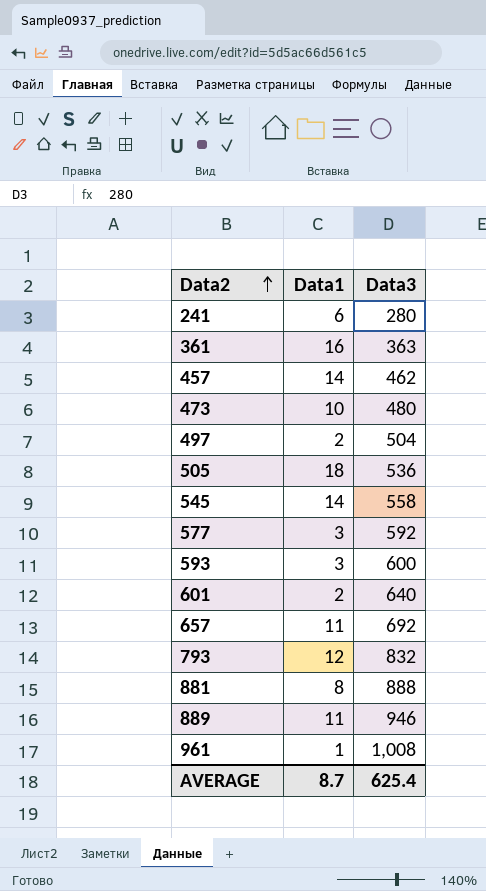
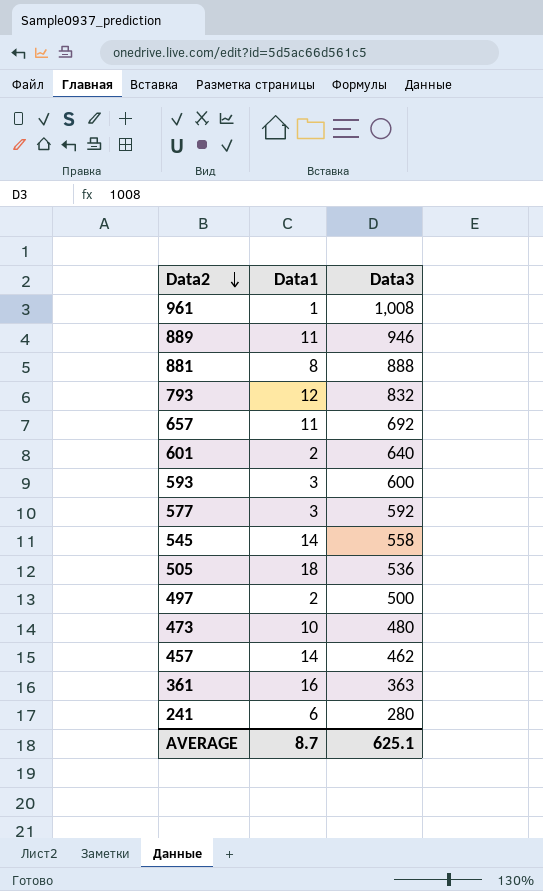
row order: Data2 ascending -> Data2 descending
497 | Data3: 504 -> 500
AVERAGE | Data3: 625.4 -> 625.1

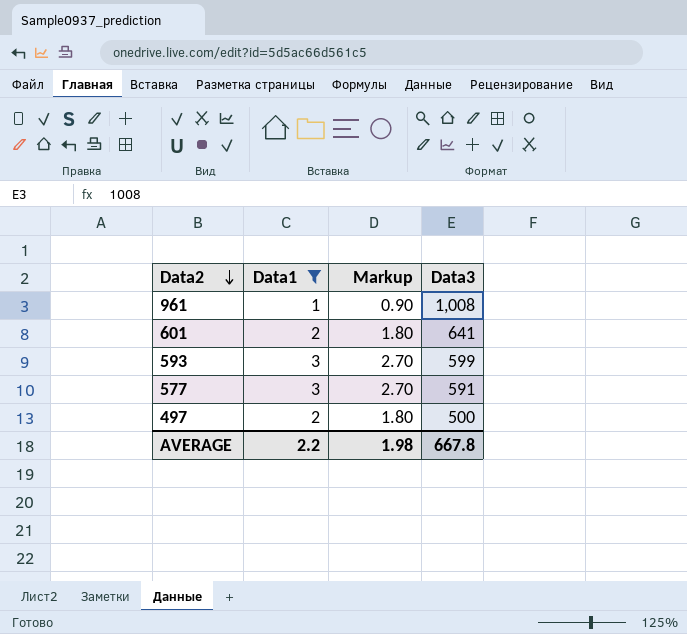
filter: none -> Data1 <= 3
column Markup | formula: none -> [Data1] * 0.9
601 | Data3: 640 -> 641
593 | Data3: 600 -> 599
577 | Data3: 592 -> 591
AVERAGE | Data1: 8.7 -> 2.2
AVERAGE | Data3: 625.1 -> 667.8

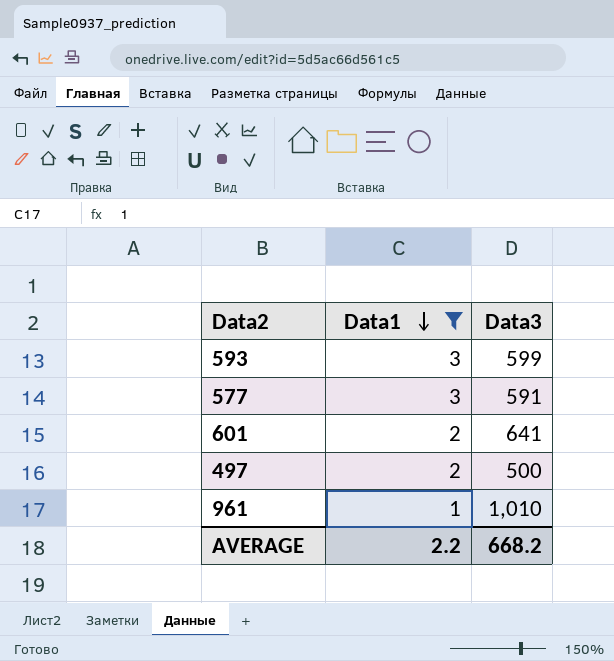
row order: Data2 descending -> Data1 descending
column Markup | formula: [Data1] * 0.9 -> none
961 | Data3: 1,008 -> 1,010
AVERAGE | Data3: 667.8 -> 668.2

